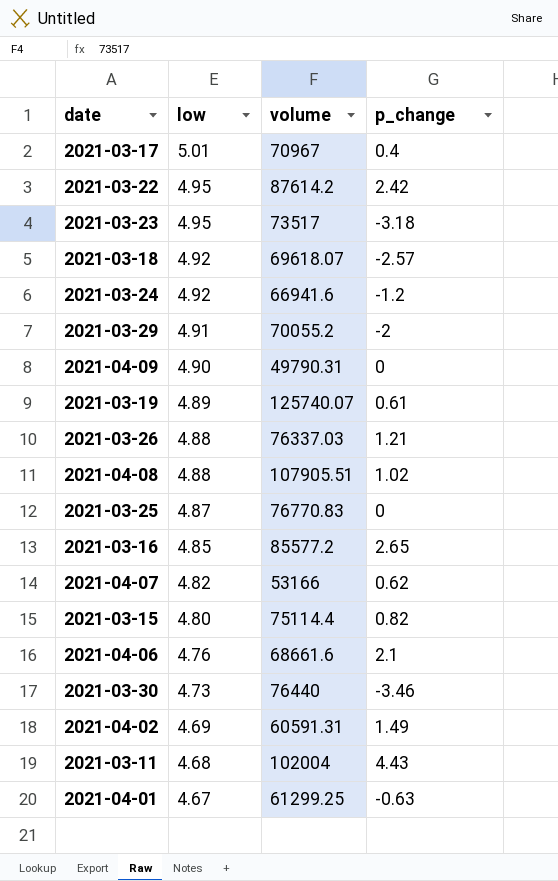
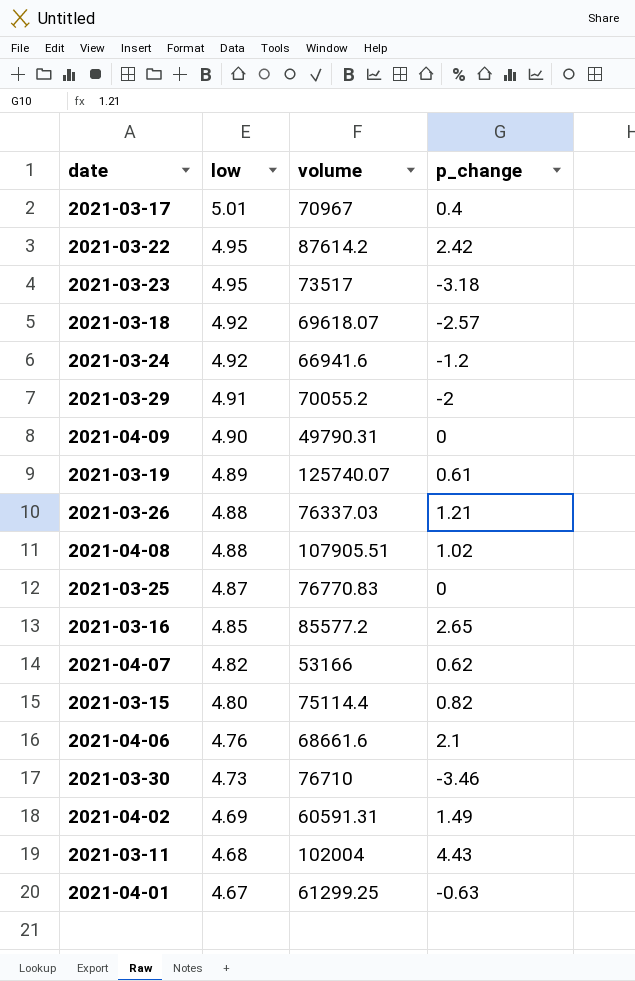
2021-03-30 | volume: 76440 -> 76710

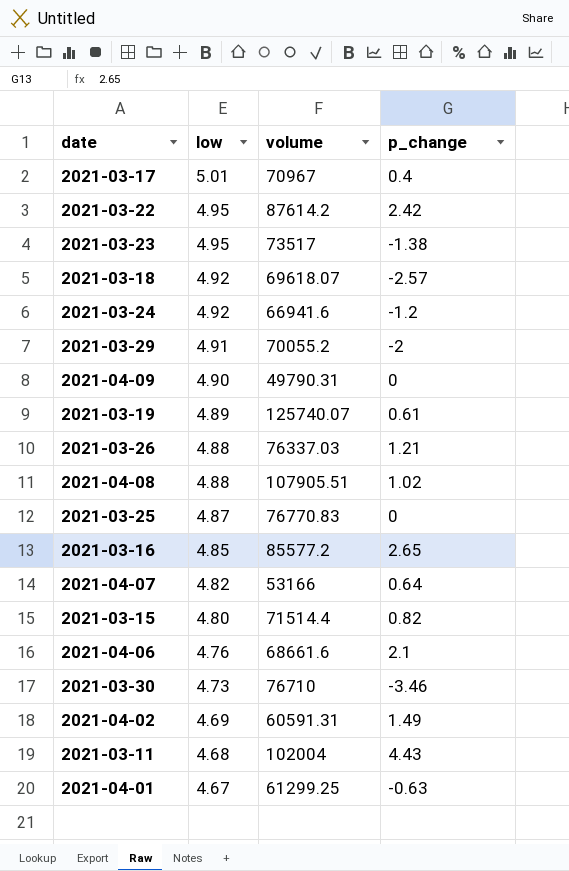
2021-03-23 | p_change: -3.18 -> -1.38
2021-04-07 | p_change: 0.62 -> 0.64
2021-03-15 | volume: 75114.4 -> 71514.4

